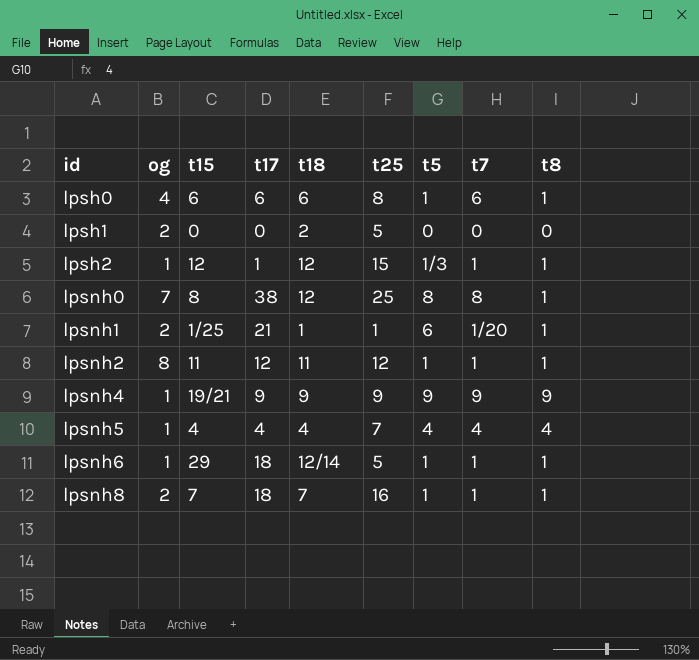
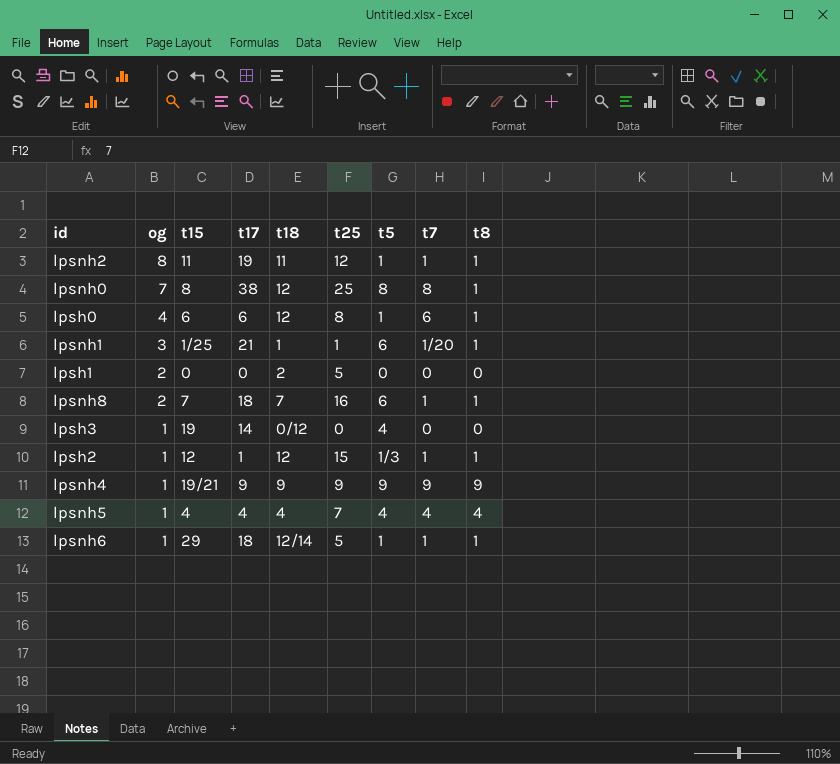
row order: id ascending -> og descending
lpsnh2 | t17: 12 -> 19
lpsh0 | t18: 6 -> 12
lpsnh1 | og: 2 -> 3
lpsnh8 | t5: 1 -> 6
row lpsh3: none -> 1 | 19 | 14 | 0/12 | 0 | 4 | 0 | 0

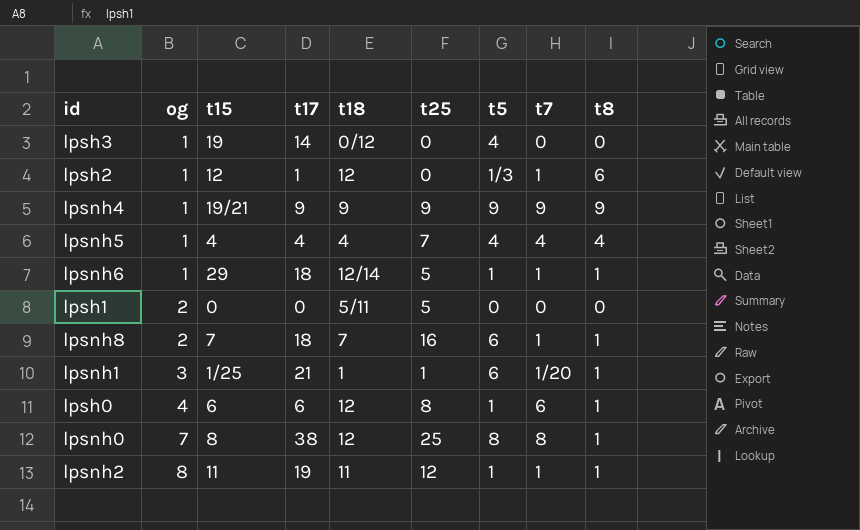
row order: og descending -> og ascending
lpsh2 | t25: 15 -> 0
lpsh2 | t8: 1 -> 6
lpsh1 | t18: 2 -> 5/11

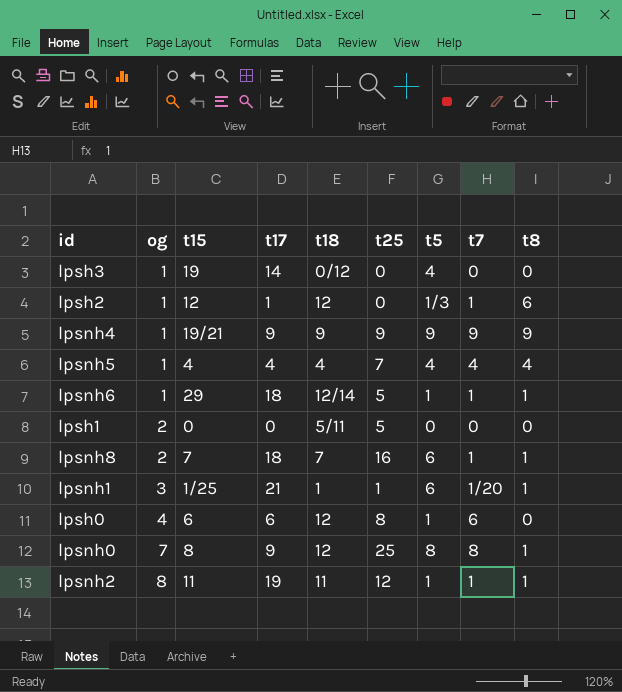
lpsh0 | t8: 1 -> 0
lpsnh0 | t17: 38 -> 9

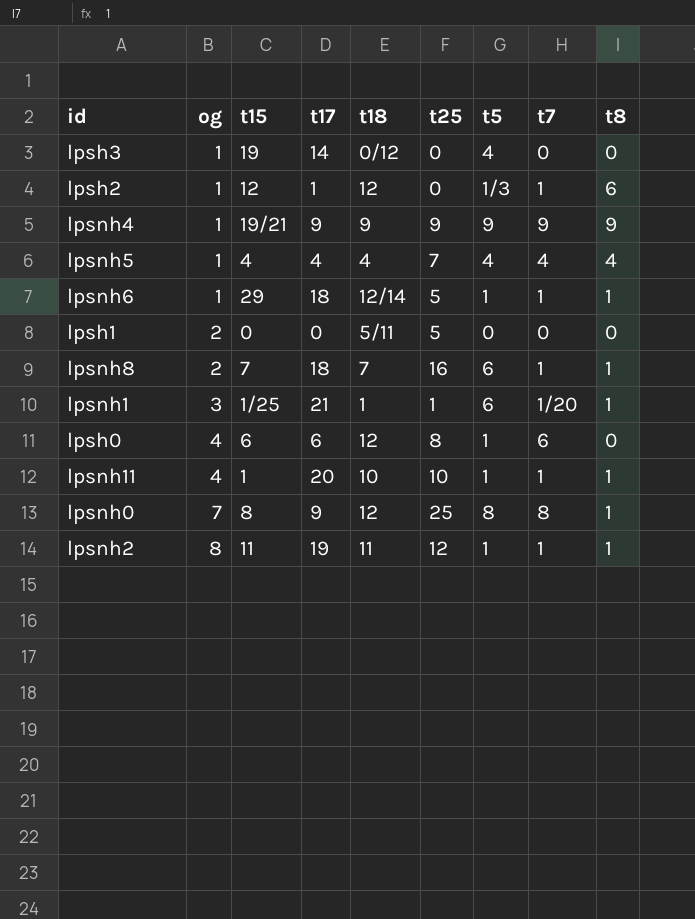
row lpsnh11: none -> 4 | 1 | 20 | 10 | 10 | 1 | 1 | 1

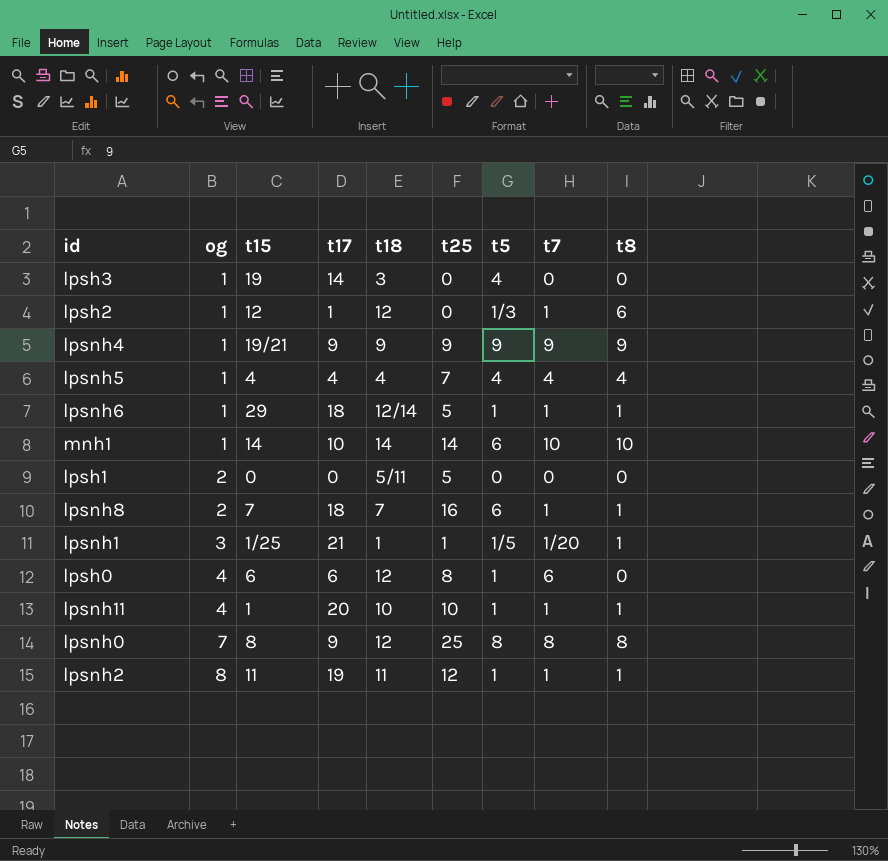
lpsh3 | t18: 0/12 -> 3
row mnh1: none -> 1 | 14 | 10 | 14 | 14 | 6 | 10 | 10
lpsnh1 | t5: 6 -> 1/5
lpsnh0 | t8: 1 -> 8

